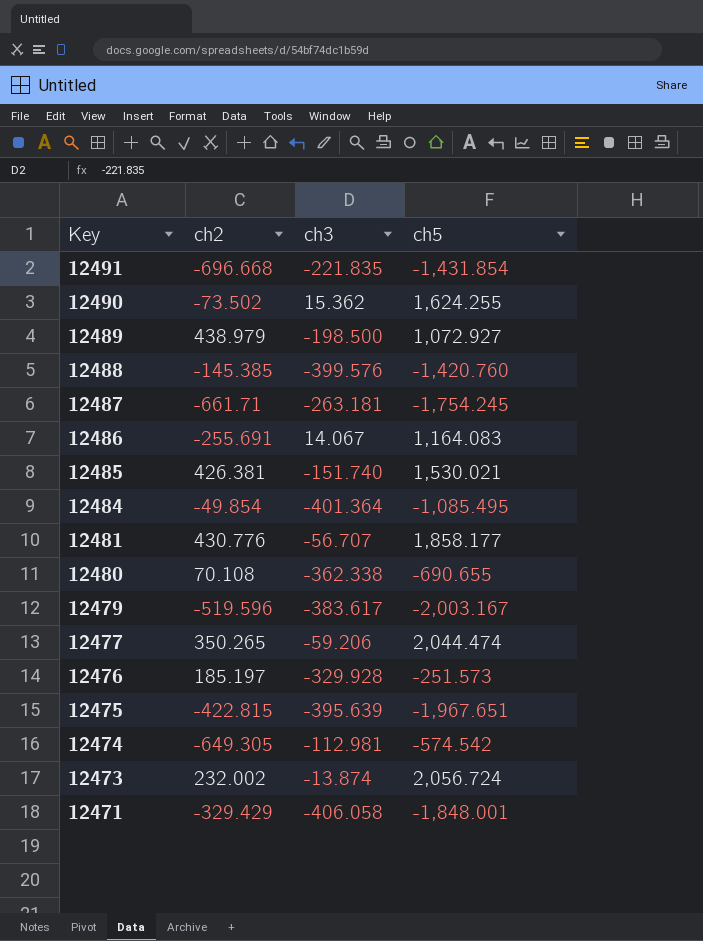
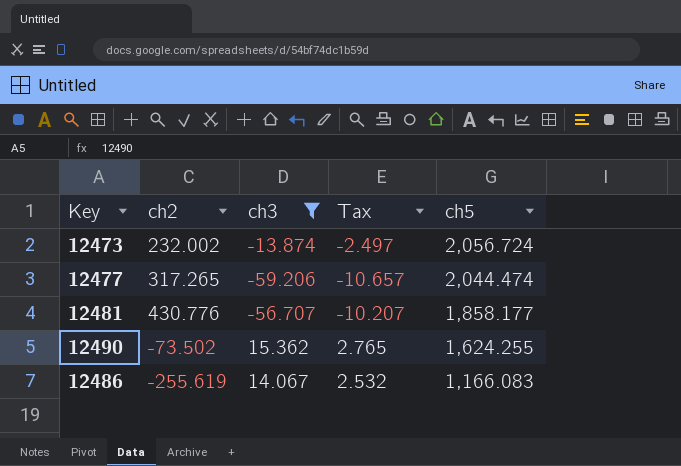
filter: none -> ch3 >= -59.206
row order: Key descending -> ch5 descending
column Tax | formula: none -> [ch3] * 0.18
12477 | ch2: 350.265 -> 317.265
12486 | ch2: -255.691 -> -255.619
12486 | ch5: 1,164.083 -> 1,166.083

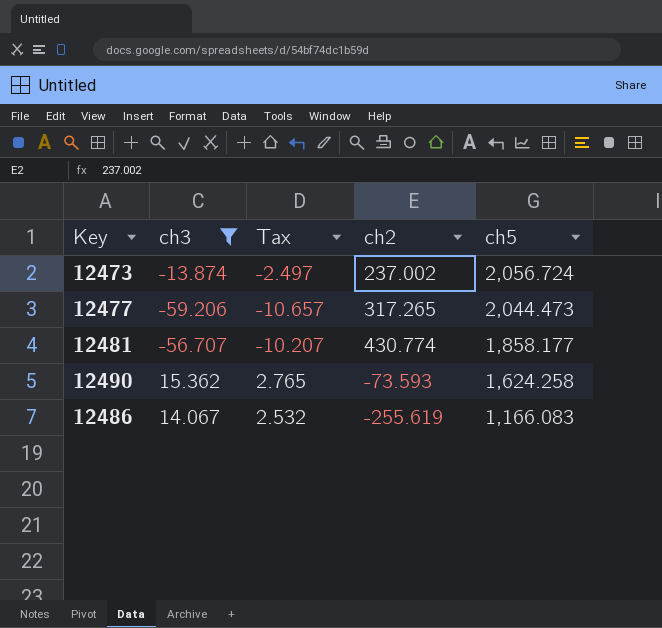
column ch2 | position: 2 -> 4
12473 | ch2: 232.002 -> 237.002
12477 | ch5: 2,044.474 -> 2,044.473
12481 | ch2: 430.776 -> 430.774
12490 | ch2: -73.502 -> -73.593
12490 | ch5: 1,624.255 -> 1,624.258

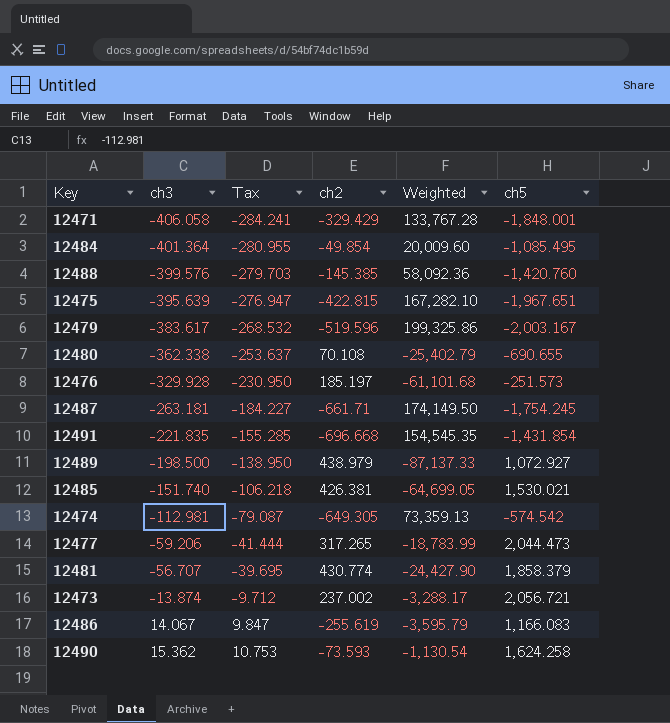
filter: ch3 >= -59.206 -> none
row order: ch5 descending -> ch3 ascending
column Tax | formula: [ch3] * 0.18 -> [ch3] * 0.7
column Weighted | formula: none -> [ch3] * [ch2]
12481 | ch5: 1,858.177 -> 1,858.379
12473 | ch5: 2,056.724 -> 2,056.721

